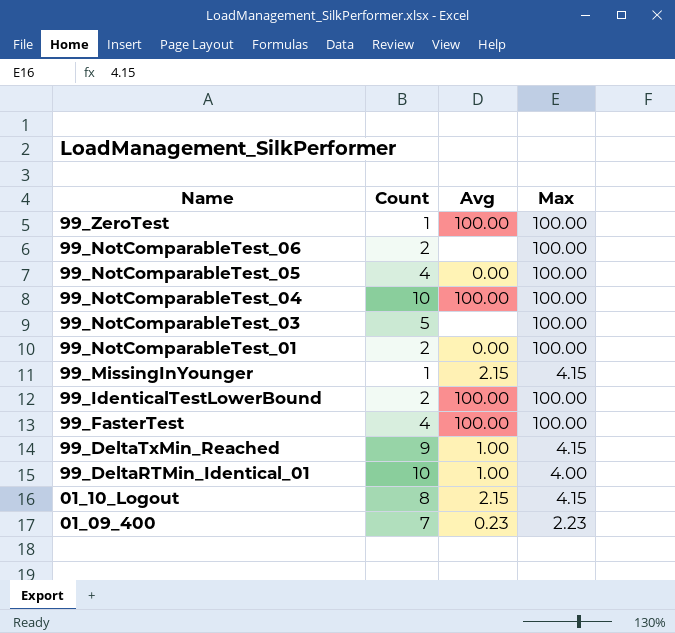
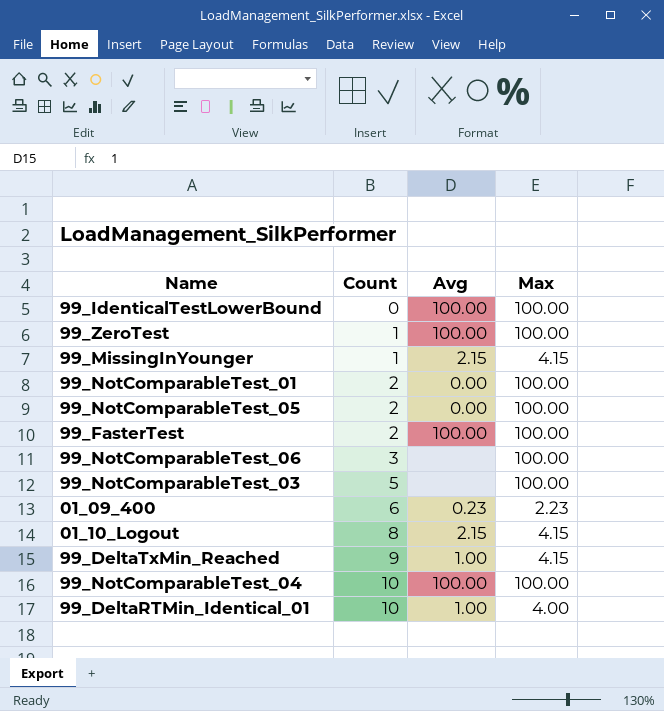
row order: Name descending -> Count ascending
99_IdenticalTestLowerBound | Count: 2 -> 0
99_NotComparableTest_05 | Count: 4 -> 2
99_FasterTest | Count: 4 -> 2
99_NotComparableTest_06 | Count: 2 -> 3
01_09_400 | Count: 7 -> 6

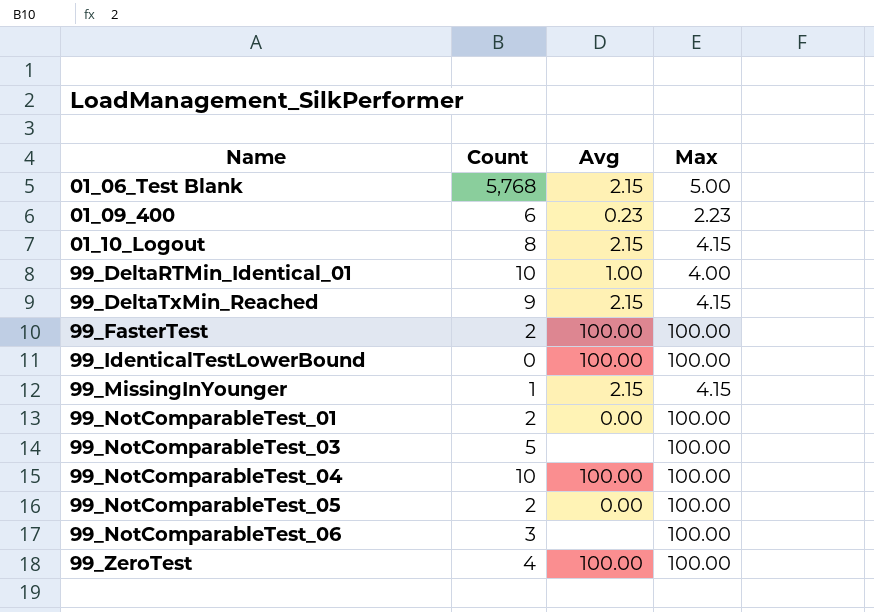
row order: Count ascending -> Name ascending
row 01_06_Test Blank: none -> 5,768 | 2.15 | 5.00
99_DeltaTxMin_Reached | Avg: 1.00 -> 2.15
99_ZeroTest | Count: 1 -> 4

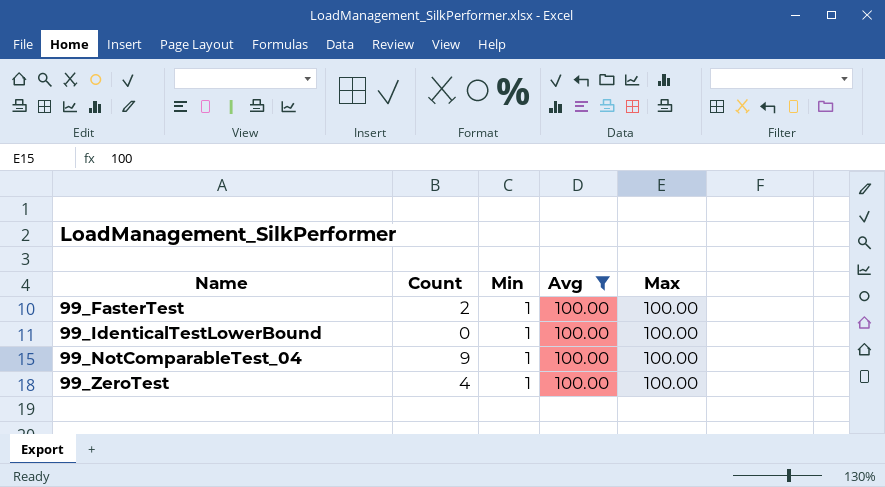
filter: none -> Avg = 100.00
column Min | position: none -> 3
99_NotComparableTest_04 | Count: 10 -> 9

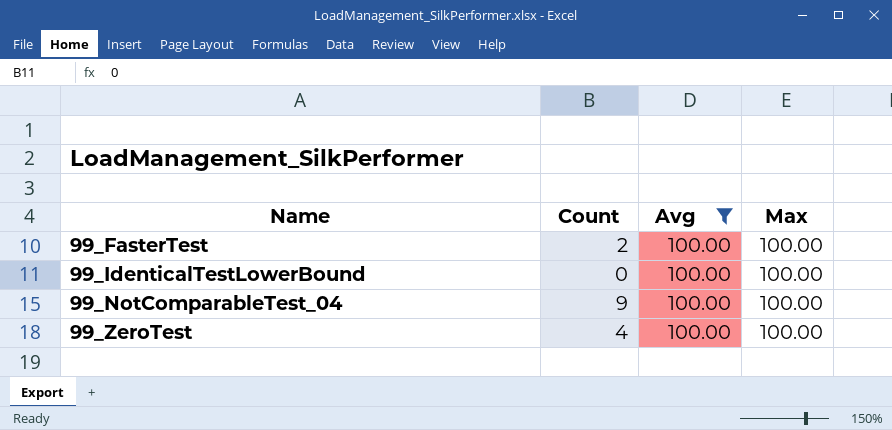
column Min | position: 3 -> none

